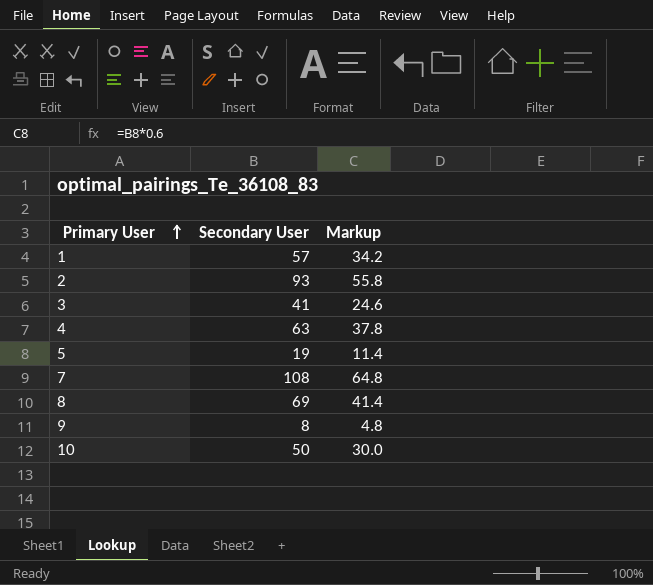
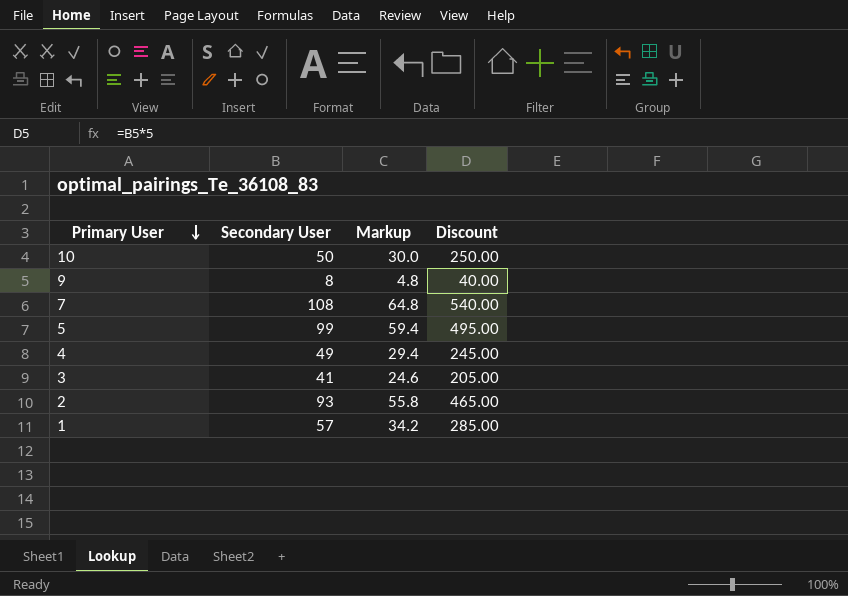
row order: Primary User ascending -> Primary User descending
column Discount | formula: none -> [Secondary User] * 5
row 8: 69 | 41.4 -> none
5 | Secondary User: 19 -> 99
5 | Markup: 11.4 -> 59.4
4 | Secondary User: 63 -> 49
4 | Markup: 37.8 -> 29.4

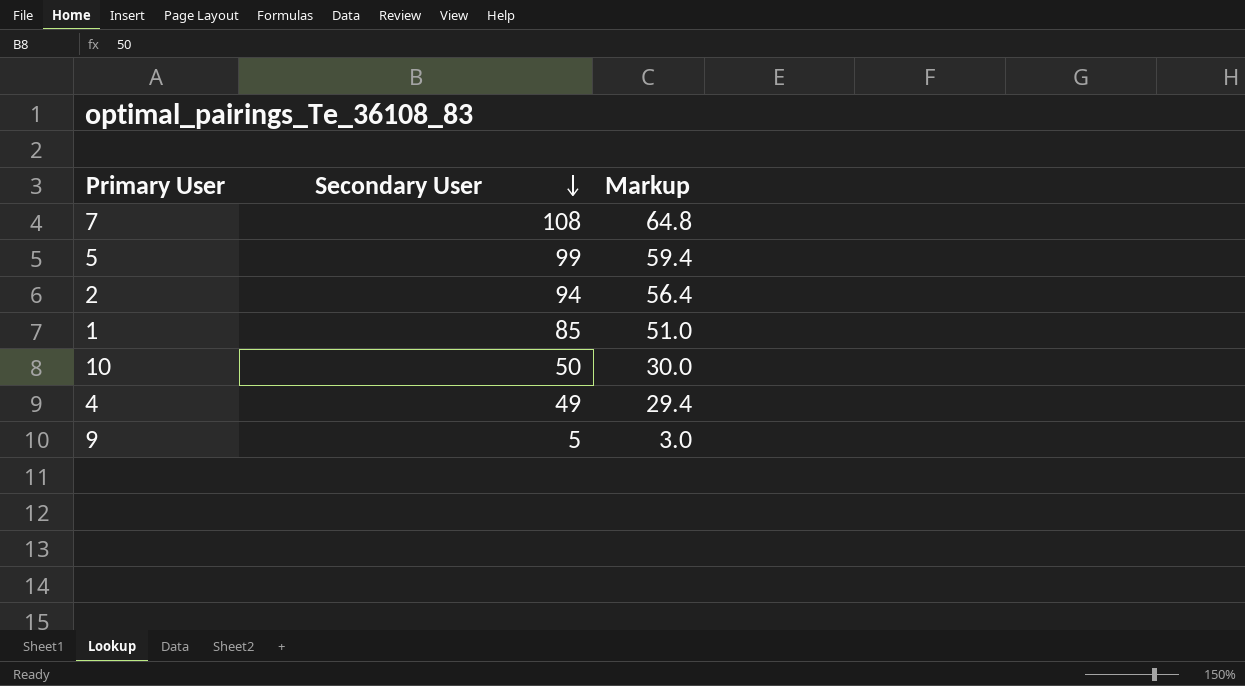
row order: Primary User descending -> Secondary User descending
column Discount | formula: [Secondary User] * 5 -> none
row 3: 41 | 24.6 | 205.00 -> none
2 | Secondary User: 93 -> 94
2 | Markup: 55.8 -> 56.4
1 | Secondary User: 57 -> 85
1 | Markup: 34.2 -> 51.0
9 | Secondary User: 8 -> 5
9 | Markup: 4.8 -> 3.0

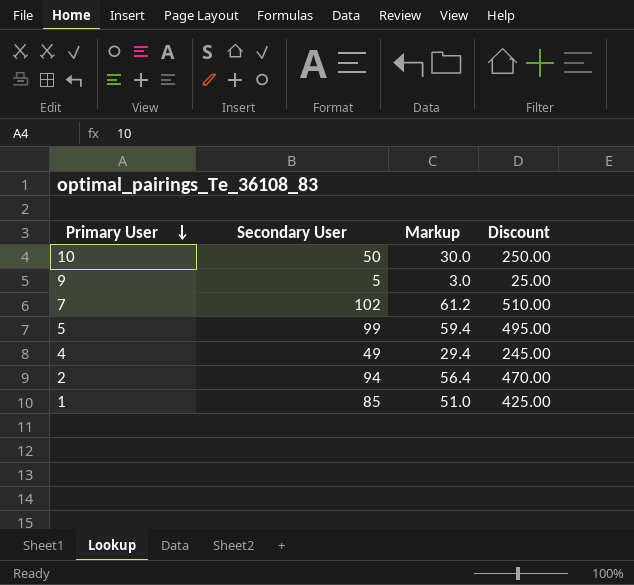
row order: Secondary User descending -> Primary User descending
column Discount | formula: none -> [Secondary User] * 5
7 | Secondary User: 108 -> 102
7 | Markup: 64.8 -> 61.2

